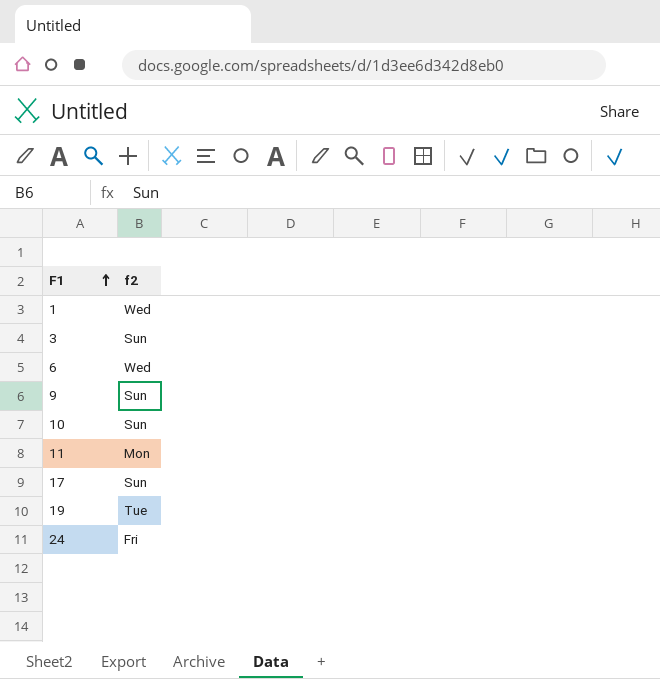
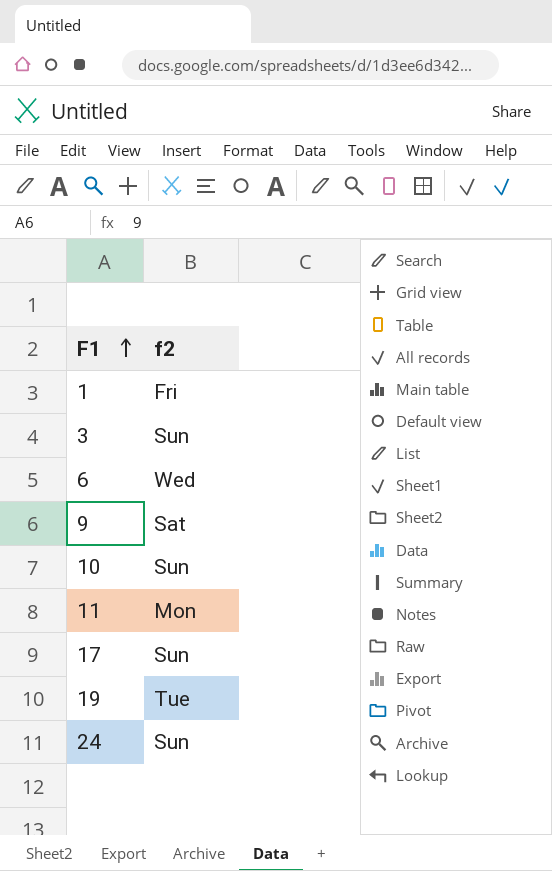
1 | f2: Wed -> Fri
9 | f2: Sun -> Sat
24 | f2: Fri -> Sun

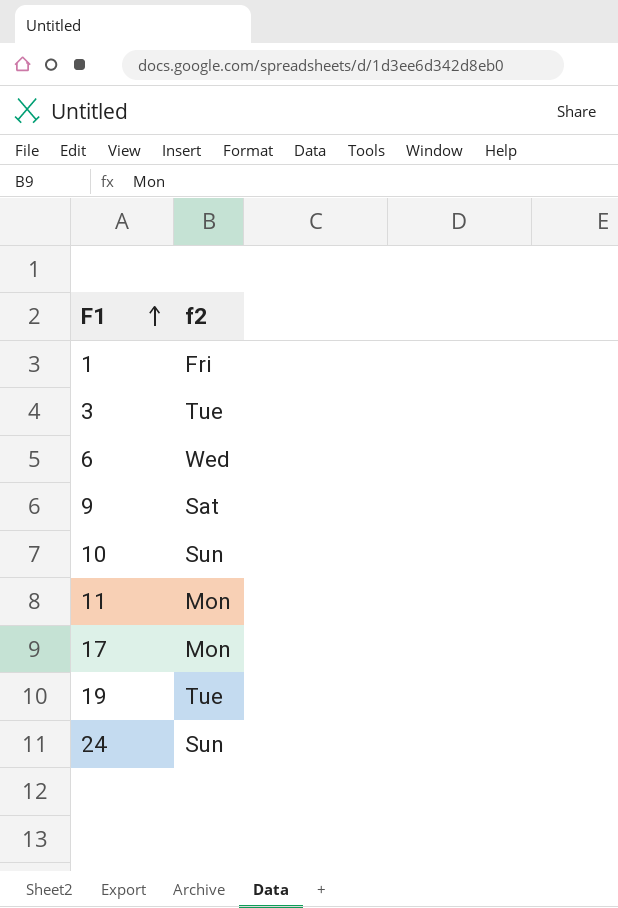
3 | f2: Sun -> Tue
17 | f2: Sun -> Mon

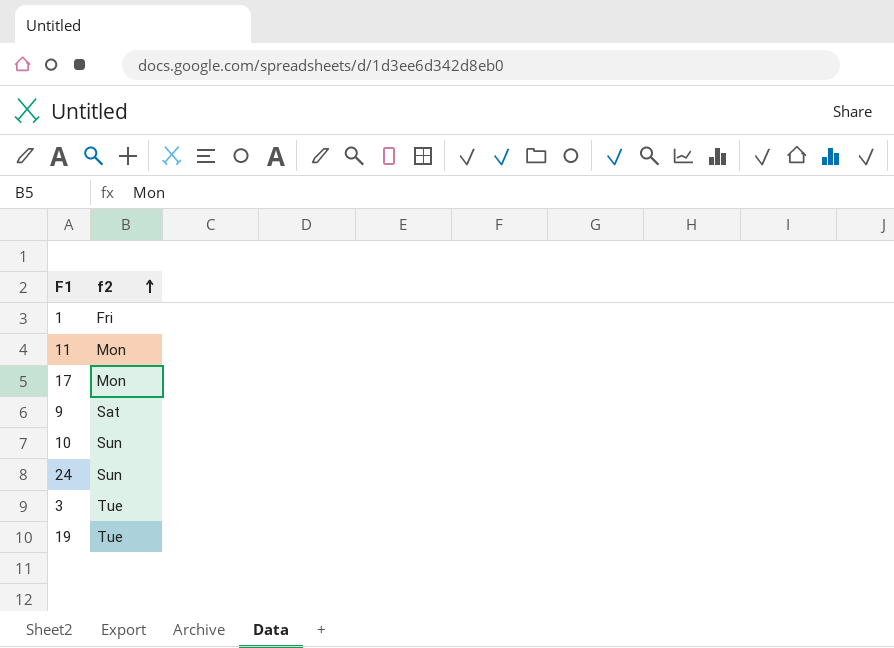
row order: F1 ascending -> f2 ascending
row 6: Wed -> none

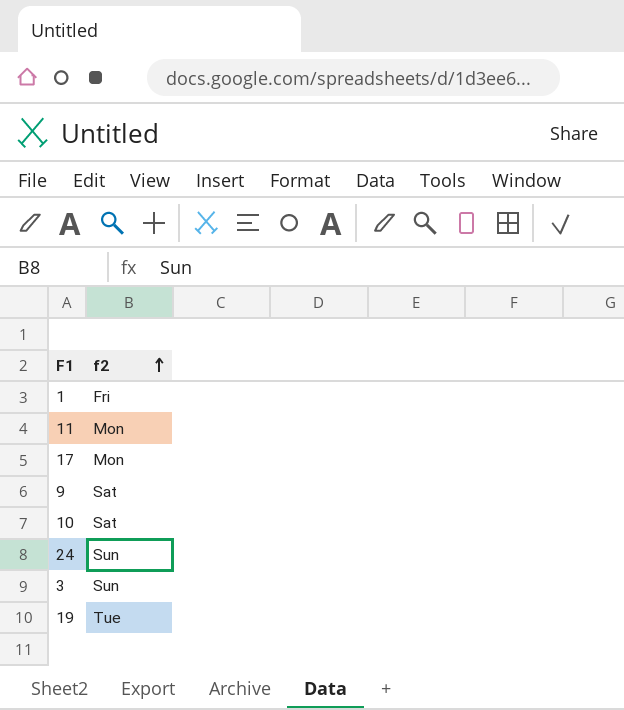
10 | f2: Sun -> Sat
3 | f2: Tue -> Sun

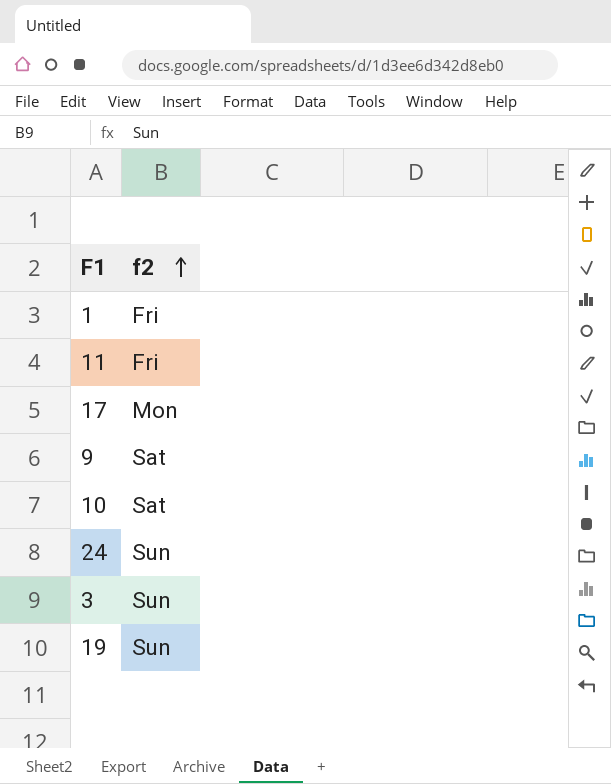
11 | f2: Mon -> Fri
19 | f2: Tue -> Sun

